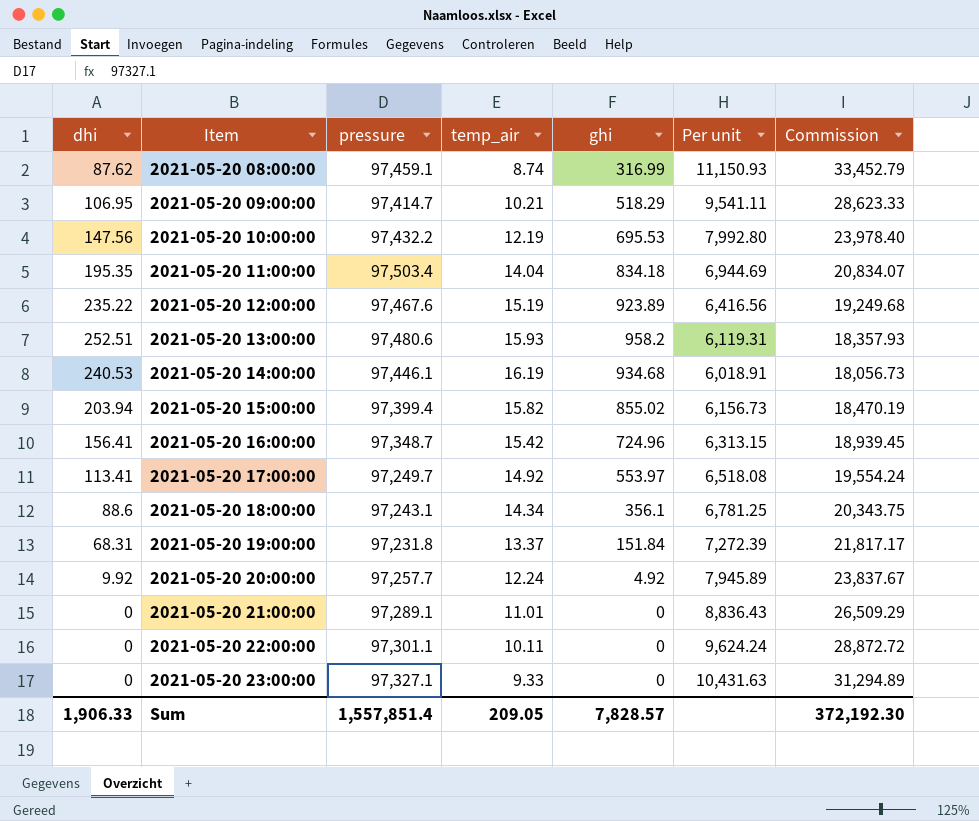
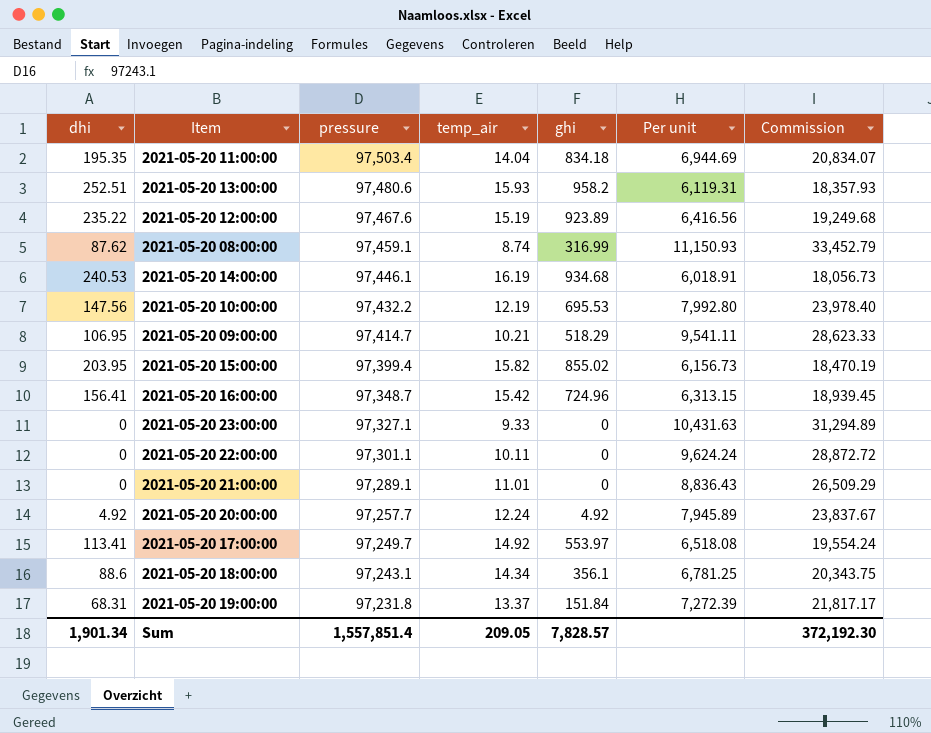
row order: Item ascending -> pressure descending
2021-05-20 15:00:00 | dhi: 203.94 -> 203.95
2021-05-20 20:00:00 | dhi: 9.92 -> 4.92
Sum | dhi: 1,906.33 -> 1,901.34

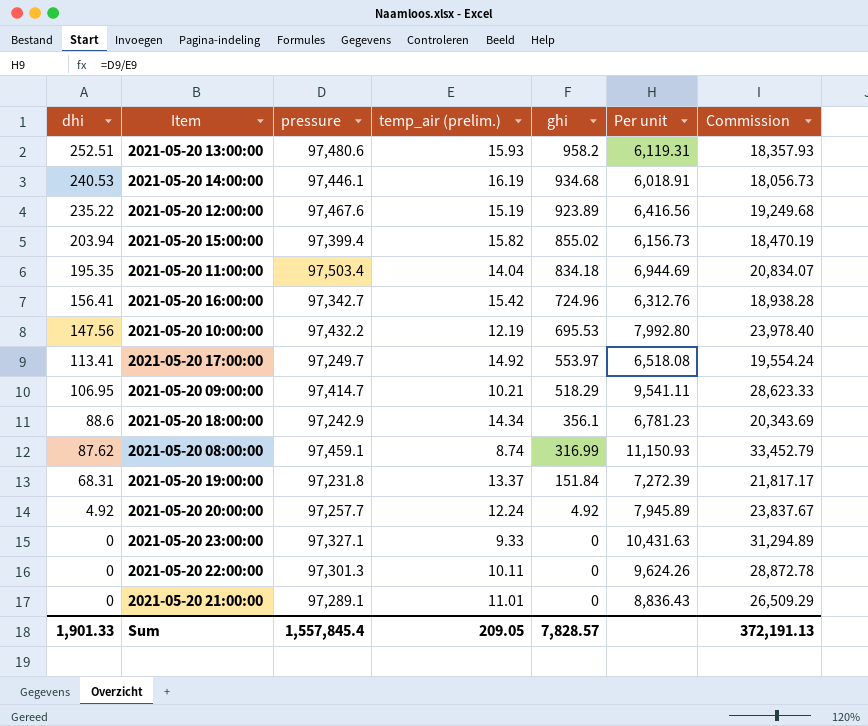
row order: pressure descending -> dhi descending
column name: temp_air -> temp_air (prelim.)
2021-05-20 15:00:00 | dhi: 203.95 -> 203.94
2021-05-20 16:00:00 | pressure: 97,348.7 -> 97,342.7
2021-05-20 16:00:00 | Per unit: 6,313.15 -> 6,312.76
2021-05-20 16:00:00 | Commission: 18,939.45 -> 18,938.28
2021-05-20 18:00:00 | pressure: 97,243.1 -> 97,242.9
2021-05-20 18:00:00 | Per unit: 6,781.25 -> 6,781.23
2021-05-20 18:00:00 | Commission: 20,343.75 -> 20,343.69
2021-05-20 22:00:00 | pressure: 97,301.1 -> 97,301.3
2021-05-20 22:00:00 | Per unit: 9,624.24 -> 9,624.26
2021-05-20 22:00:00 | Commission: 28,872.72 -> 28,872.78
Sum | dhi: 1,901.34 -> 1,901.33
Sum | pressure: 1,557,851.4 -> 1,557,845.4
Sum | Commission: 372,192.30 -> 372,191.13

